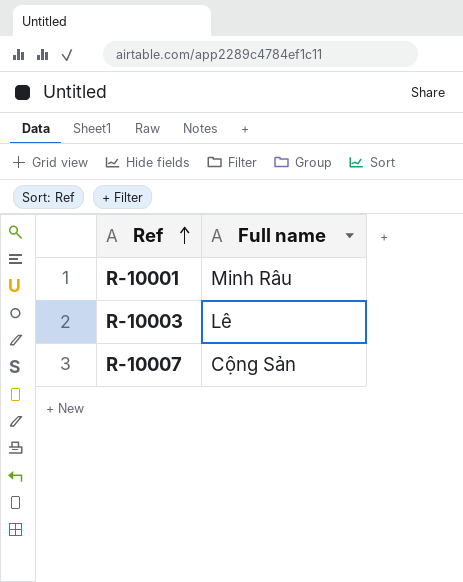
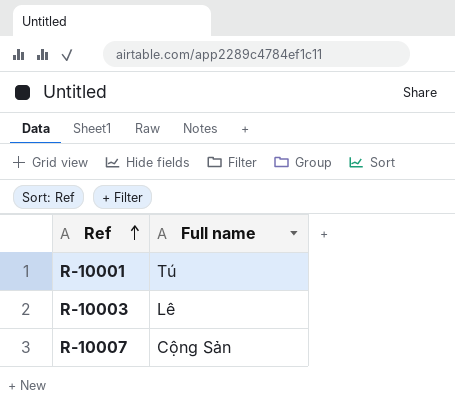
R-10001 | Full name: Minh Râu -> Tú

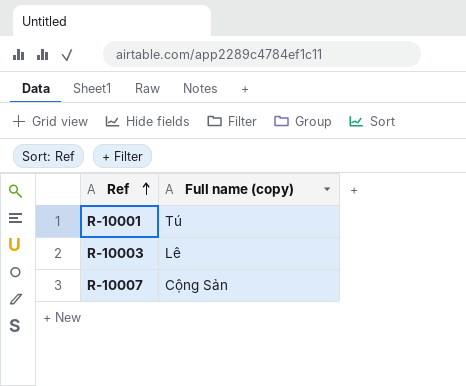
column name: Full name -> Full name (copy)

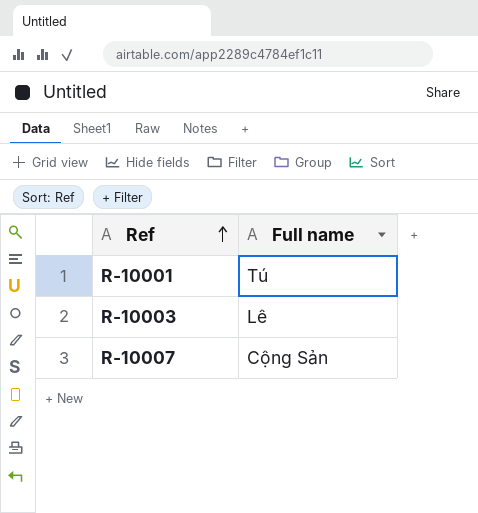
column name: Full name (copy) -> Full name

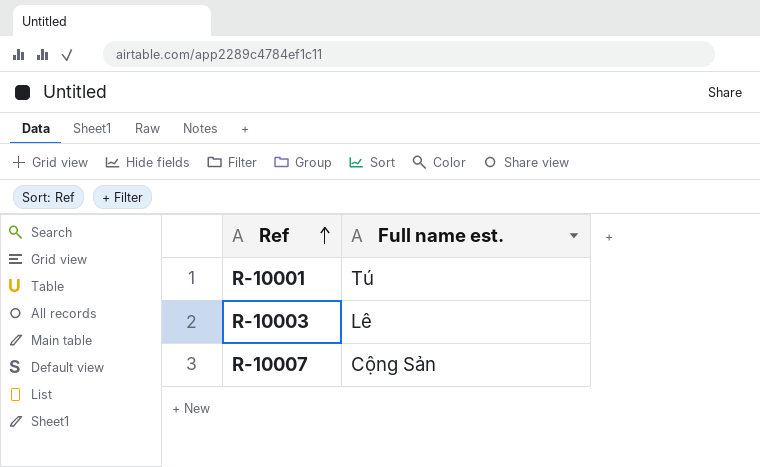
column name: Full name -> Full name est.

